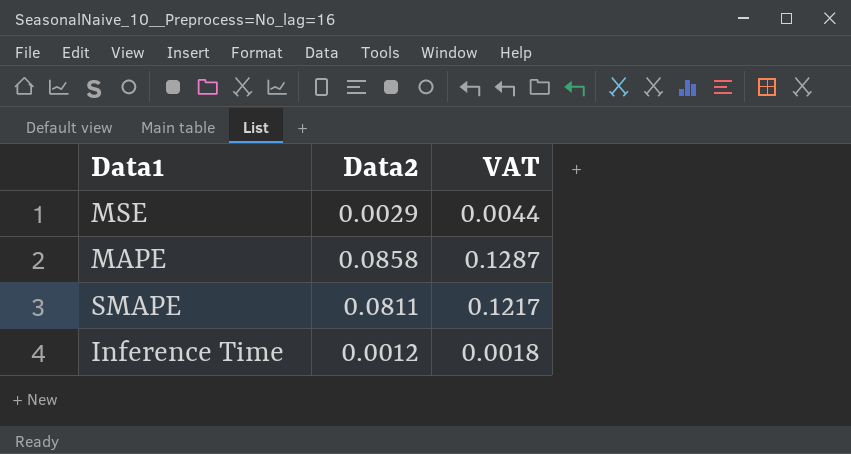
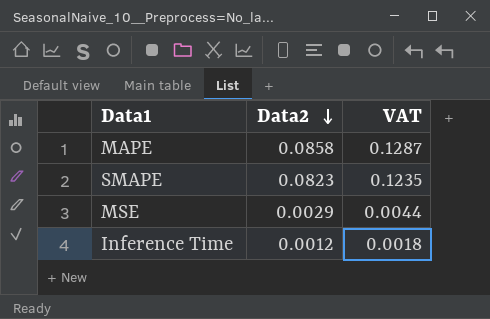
row order: none -> Data2 descending
SMAPE | Data2: 0.0811 -> 0.0823
SMAPE | VAT: 0.1217 -> 0.1235

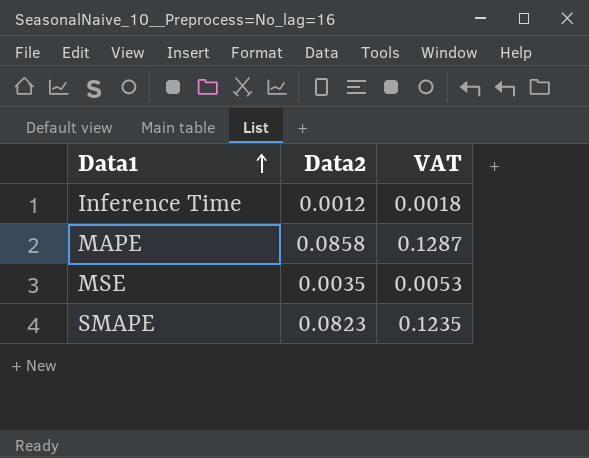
row order: Data2 descending -> Data1 ascending
MSE | Data2: 0.0029 -> 0.0035
MSE | VAT: 0.0044 -> 0.0053

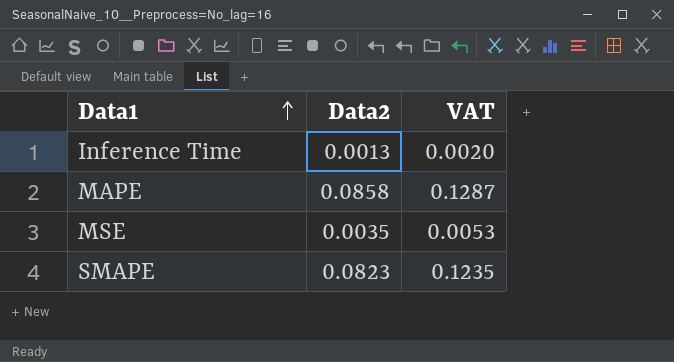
Inference Time | Data2: 0.0012 -> 0.0013
Inference Time | VAT: 0.0018 -> 0.0020

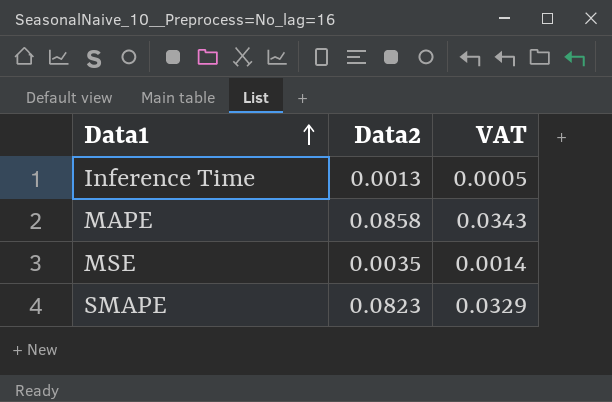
column VAT | formula: [Data2] * 1.5 -> [Data2] * 0.4

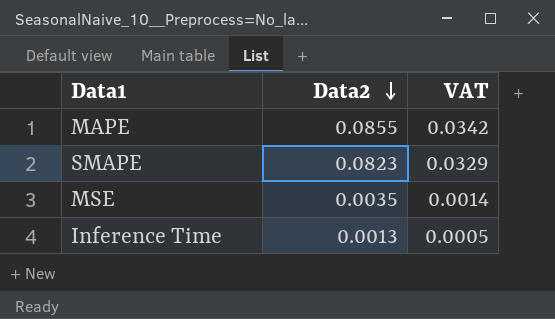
row order: Data1 ascending -> Data2 descending
MAPE | Data2: 0.0858 -> 0.0855
MAPE | VAT: 0.0343 -> 0.0342

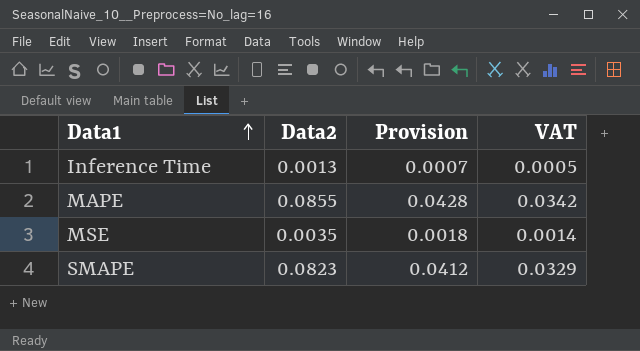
row order: Data2 descending -> Data1 ascending
column Provision | formula: none -> [Data2] * 0.5

